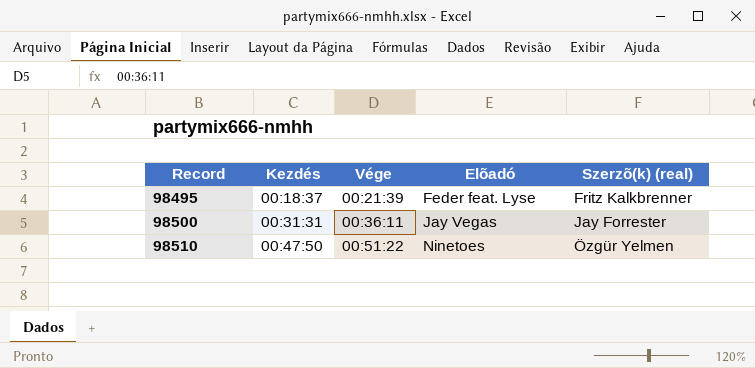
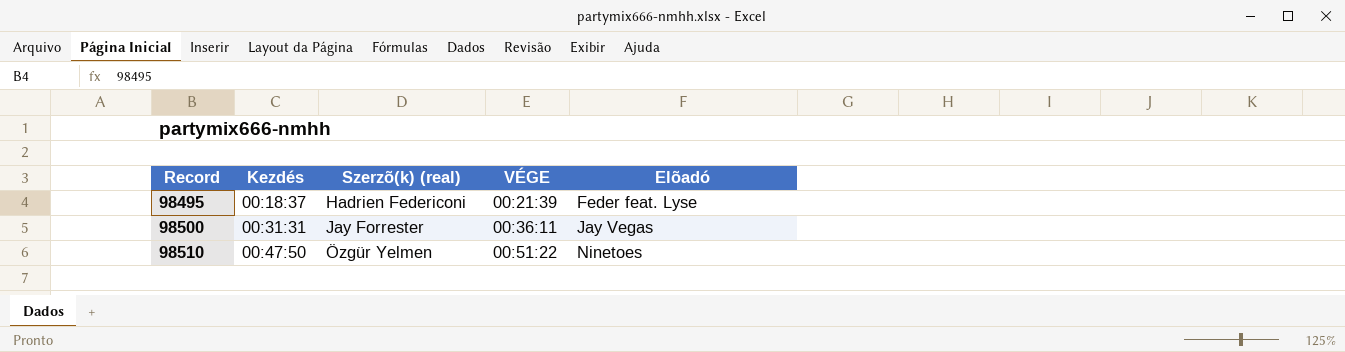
column Szerzõ(k) (real) | position: 5 -> 3
column name: Vége -> VÉGE
98495 | Szerzõ(k) (real): Fritz Kalkbrenner -> Hadrien Federiconi

